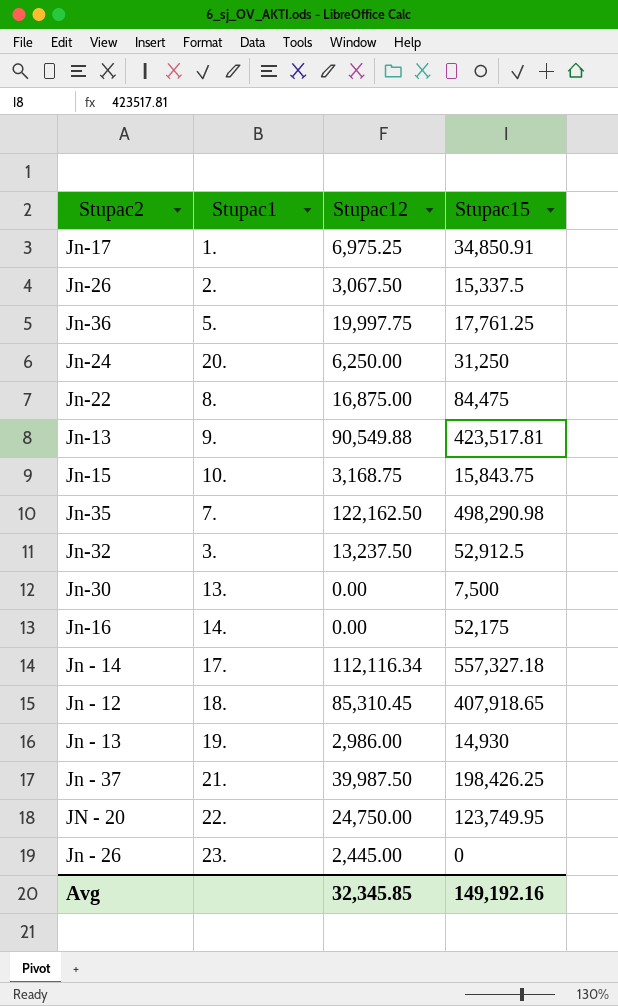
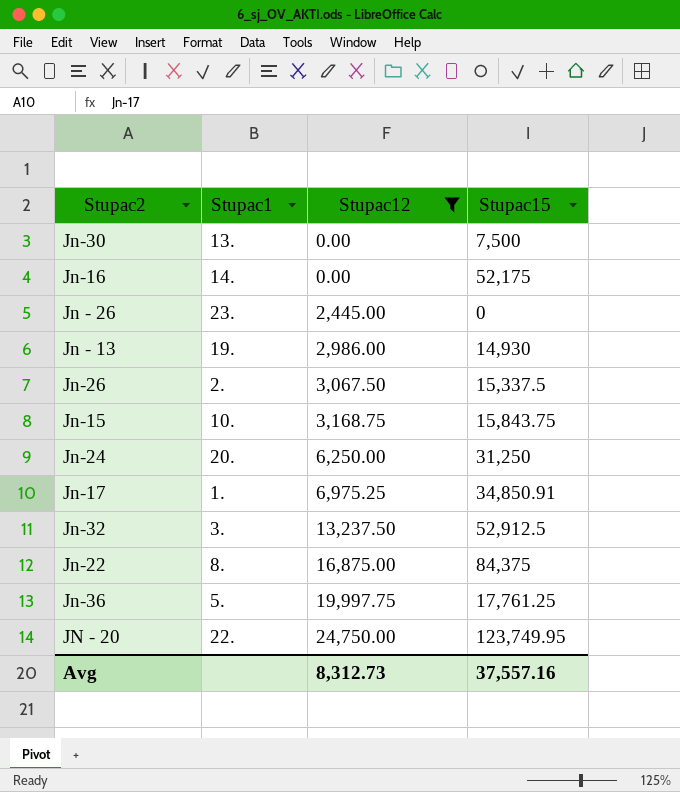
filter: none -> Stupac12 <= 24,750.00
row order: none -> Stupac12 ascending
Jn-22 | Stupac15: 84,475 -> 84,375
Avg | Stupac12: 32,345.85 -> 8,312.73
Avg | Stupac15: 149,192.16 -> 37,557.16

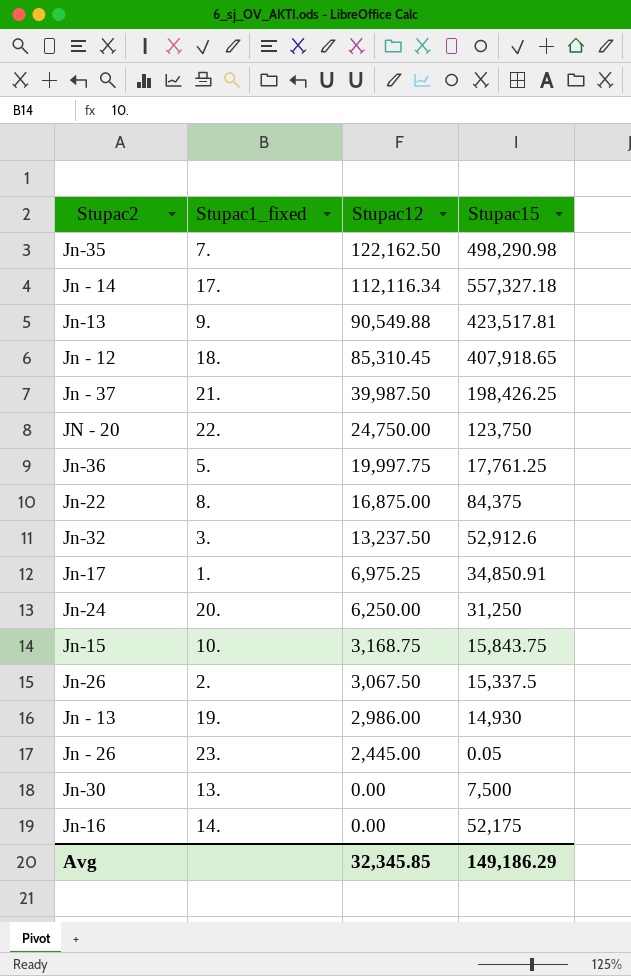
filter: Stupac12 <= 24,750.00 -> none
row order: Stupac12 ascending -> Stupac12 descending
column name: Stupac1 -> Stupac1_fixed
JN - 20 | Stupac15: 123,749.95 -> 123,750
Jn-32 | Stupac15: 52,912.5 -> 52,912.6
Jn - 26 | Stupac15: 0 -> 0.05
Avg | Stupac12: 8,312.73 -> 32,345.85
Avg | Stupac15: 37,557.16 -> 149,186.29

